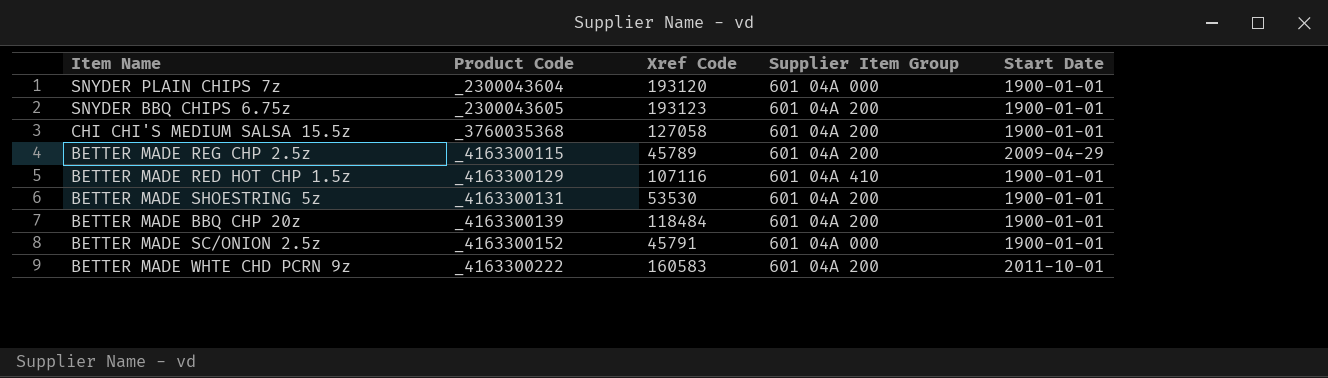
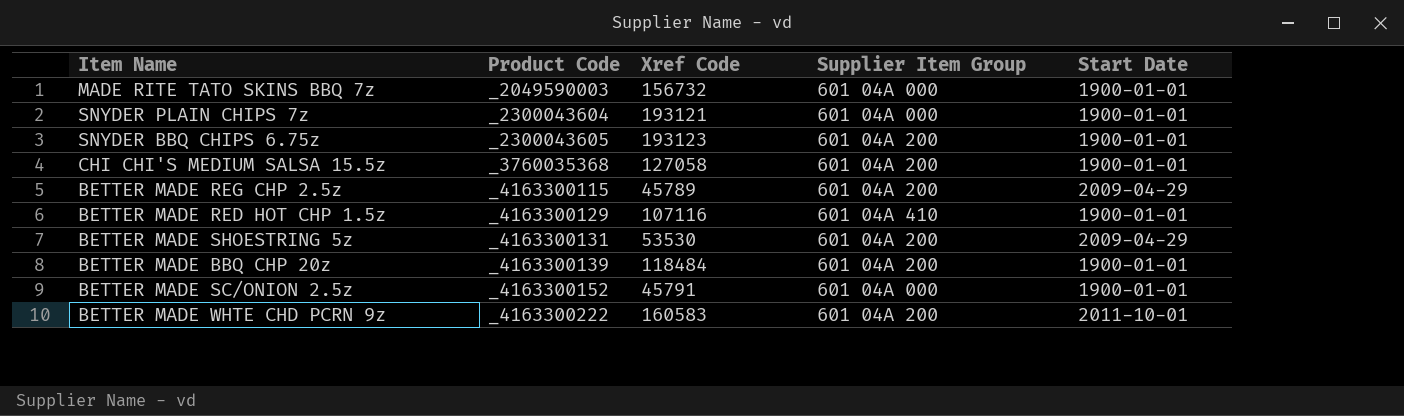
row MADE RITE TATO SKINS BBQ 7z: none -> _2049590003 | 156732 | 601 04A 000 | 1900-01-01
SNYDER PLAIN CHIPS 7z | Xref Code: 193120 -> 193121
BETTER MADE SHOESTRING 5z | Start Date: 1900-01-01 -> 2009-04-29

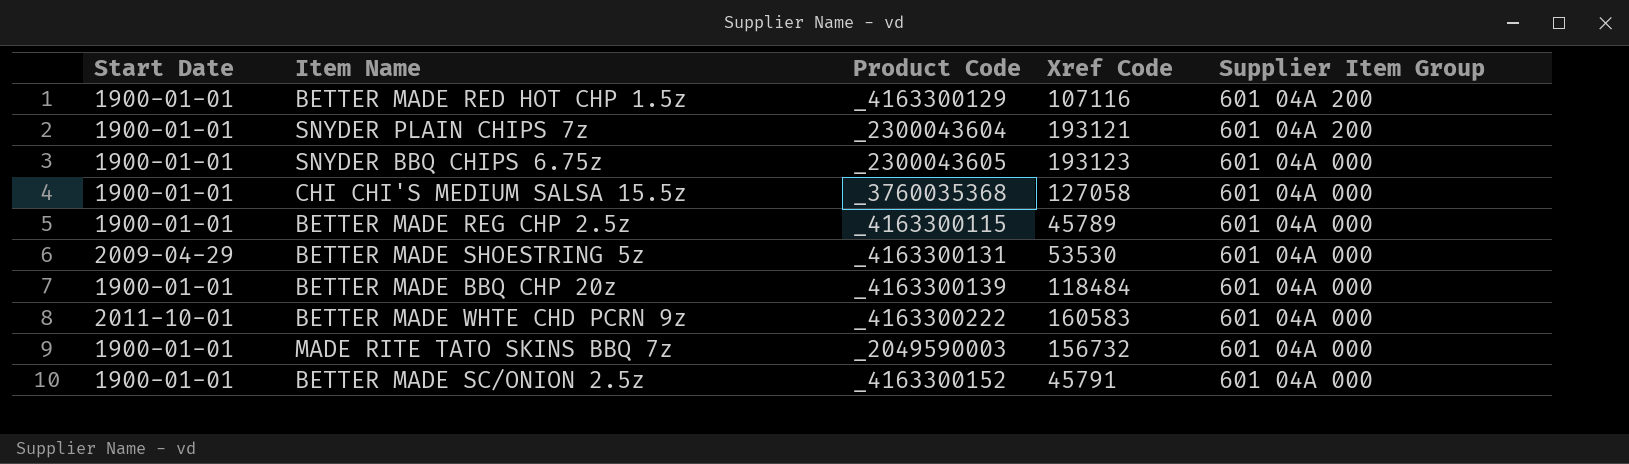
row order: Product Code ascending -> Supplier Item Group descending
column Start Date | position: 5 -> 1
BETTER MADE RED HOT CHP 1.5z | Supplier Item Group: 601 04A 410 -> 601 04A 200
SNYDER PLAIN CHIPS 7z | Supplier Item Group: 601 04A 000 -> 601 04A 200
SNYDER BBQ CHIPS 6.75z | Supplier Item Group: 601 04A 200 -> 601 04A 000
CHI CHI'S MEDIUM SALSA 15.5z | Supplier Item Group: 601 04A 200 -> 601 04A 000
BETTER MADE REG CHP 2.5z | Start Date: 2009-04-29 -> 1900-01-01
BETTER MADE REG CHP 2.5z | Supplier Item Group: 601 04A 200 -> 601 04A 000
BETTER MADE SHOESTRING 5z | Supplier Item Group: 601 04A 200 -> 601 04A 000
BETTER MADE BBQ CHP 20z | Supplier Item Group: 601 04A 200 -> 601 04A 000
BETTER MADE WHTE CHD PCRN 9z | Supplier Item Group: 601 04A 200 -> 601 04A 000

